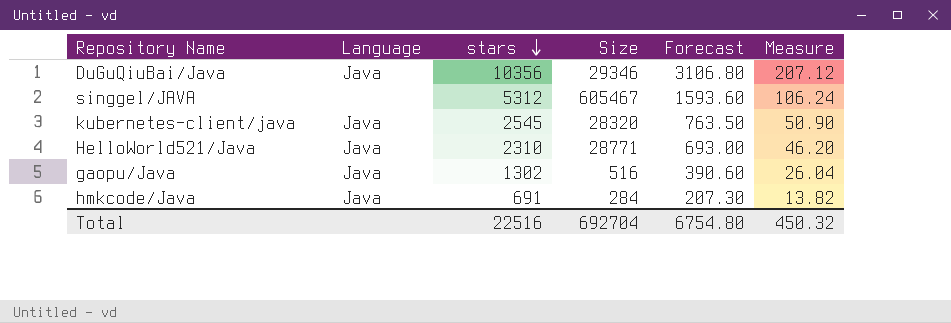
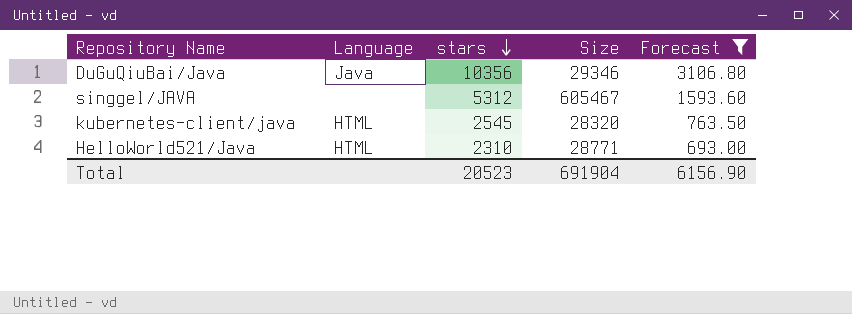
filter: none -> Forecast >= 693.00
column Measure | formula: [stars] * 0.02 -> none
kubernetes-client/java | Language: Java -> HTML
HelloWorld521/Java | Language: Java -> HTML
Total | stars: 22516 -> 20523
Total | Size: 692704 -> 691904
Total | Forecast: 6754.80 -> 6156.90

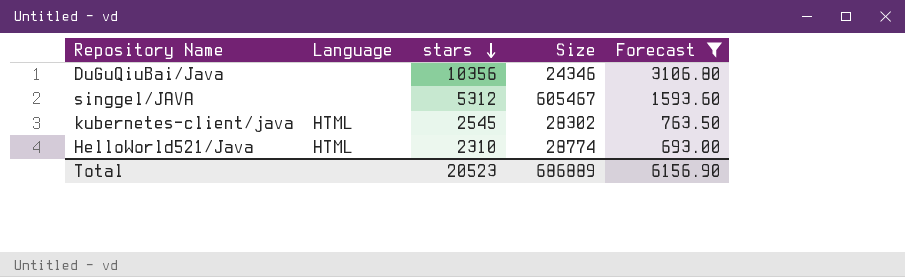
DuGuQiuBai/Java | Language: Java -> none
DuGuQiuBai/Java | Size: 29346 -> 24346
kubernetes-client/java | Size: 28320 -> 28302
HelloWorld521/Java | Size: 28771 -> 28774
Total | Size: 691904 -> 686889

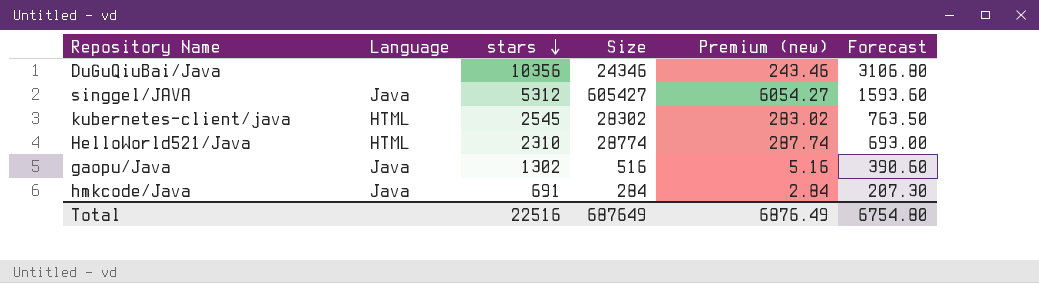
filter: Forecast >= 693.00 -> none
column Premium (new) | formula: none -> [Size] * 0.01
singgel/JAVA | Language: none -> Java
singgel/JAVA | Size: 605467 -> 605427
Total | stars: 20523 -> 22516
Total | Size: 686889 -> 687649
Total | Forecast: 6156.90 -> 6754.80

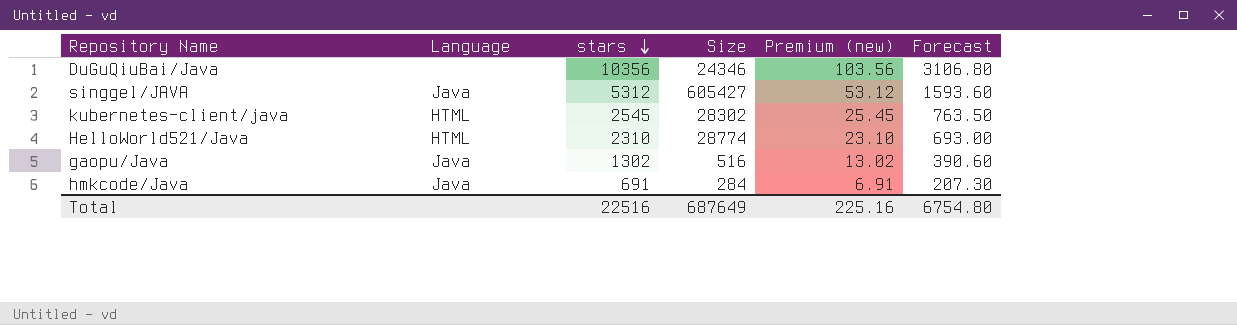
column Premium (new) | formula: [Size] * 0.01 -> [stars] * 0.01
Total | Premium (new): 6876.49 -> 225.16

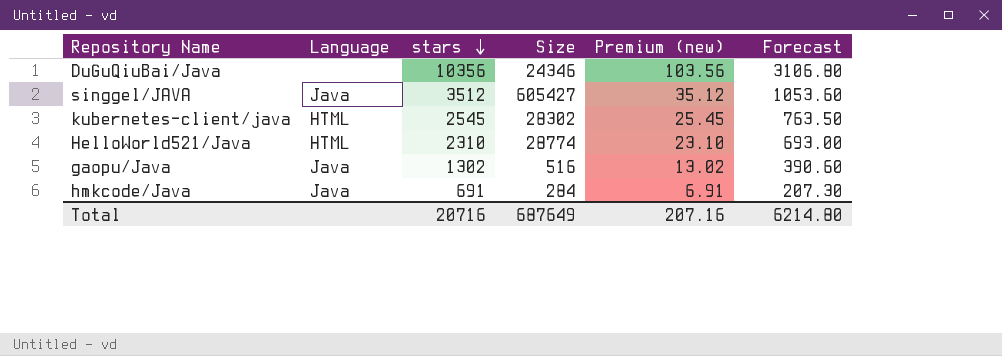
singgel/JAVA | stars: 5312 -> 3512
singgel/JAVA | Premium (new): 53.12 -> 35.12
singgel/JAVA | Forecast: 1593.60 -> 1053.60
Total | stars: 22516 -> 20716
Total | Premium (new): 225.16 -> 207.16
Total | Forecast: 6754.80 -> 6214.80

